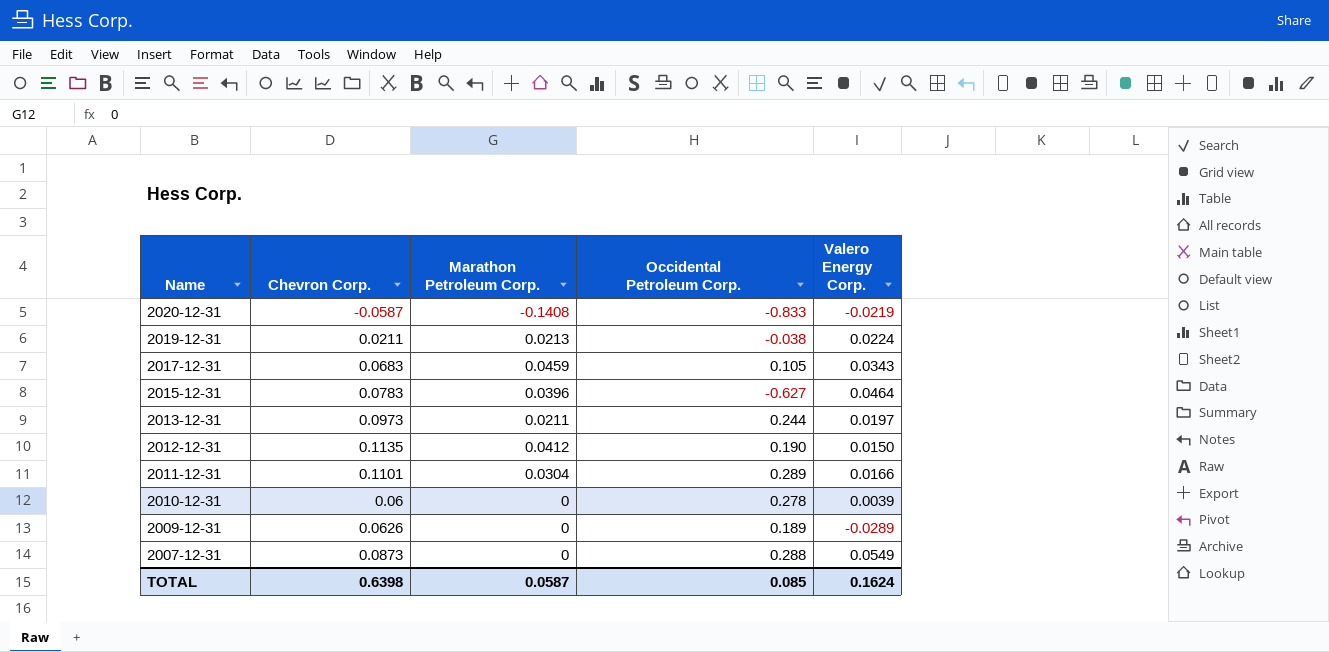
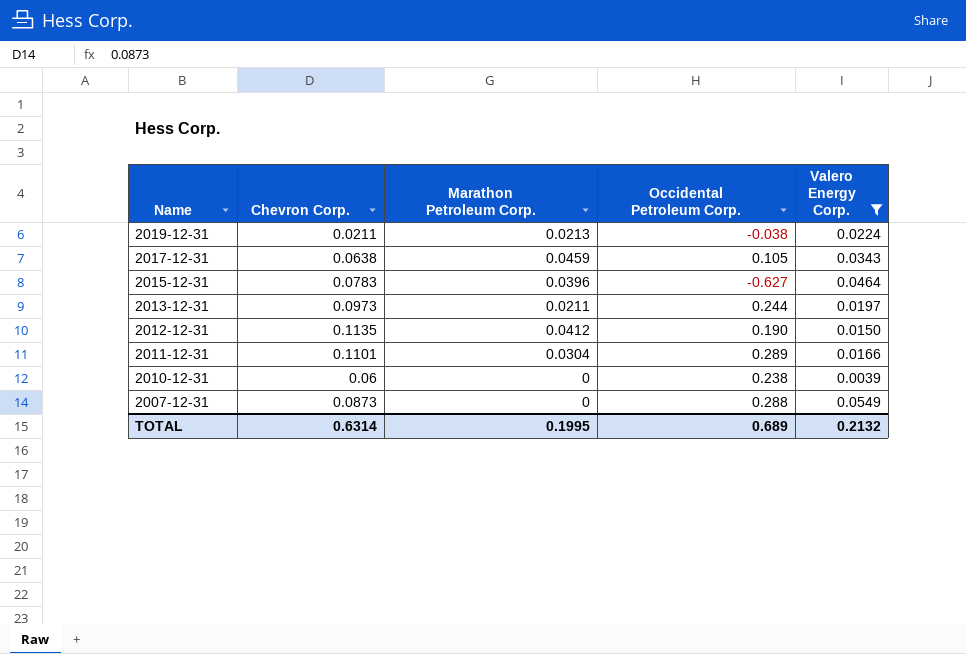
filter: none -> Valero Energy Corp. >= 0.0039
2017-12-31 | Chevron Corp.: 0.0683 -> 0.0638
2010-12-31 | Occidental Petroleum Corp.: 0.278 -> 0.238
TOTAL | Chevron Corp.: 0.6398 -> 0.6314
TOTAL | Marathon Petroleum Corp.: 0.0587 -> 0.1995
TOTAL | Occidental Petroleum Corp.: 0.085 -> 0.689
TOTAL | Valero Energy Corp.: 0.1624 -> 0.2132

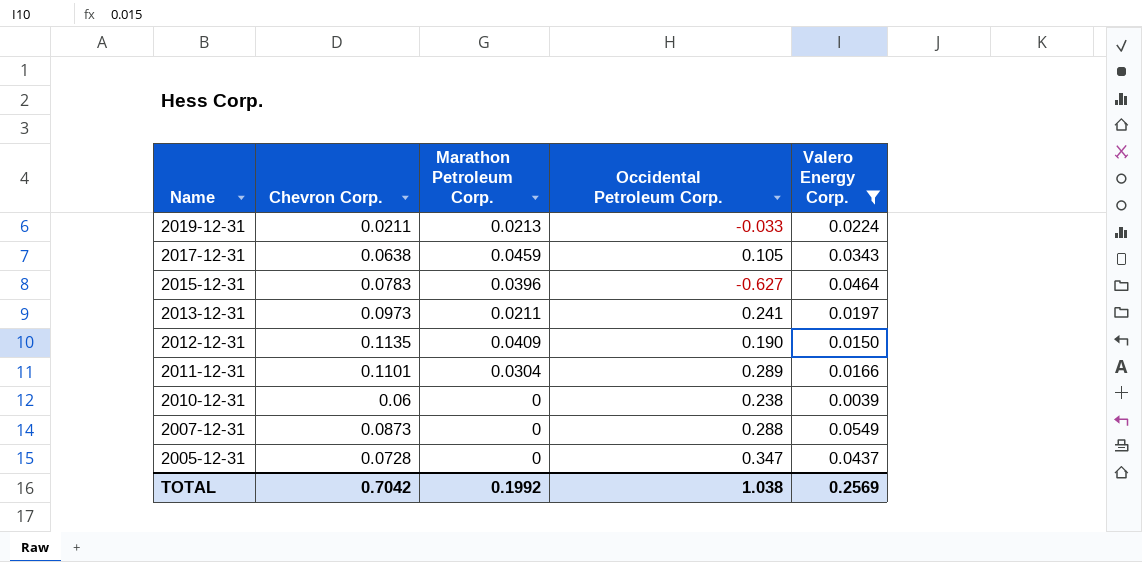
2019-12-31 | Occidental Petroleum Corp.: -0.038 -> -0.033
2013-12-31 | Occidental Petroleum Corp.: 0.244 -> 0.241
2012-12-31 | Marathon Petroleum Corp.: 0.0412 -> 0.0409
row 2005-12-31: none -> 0.0728 | 0 | 0.347 | 0.0437
TOTAL | Chevron Corp.: 0.6314 -> 0.7042
TOTAL | Marathon Petroleum Corp.: 0.1995 -> 0.1992
TOTAL | Occidental Petroleum Corp.: 0.689 -> 1.038
TOTAL | Valero Energy Corp.: 0.2132 -> 0.2569

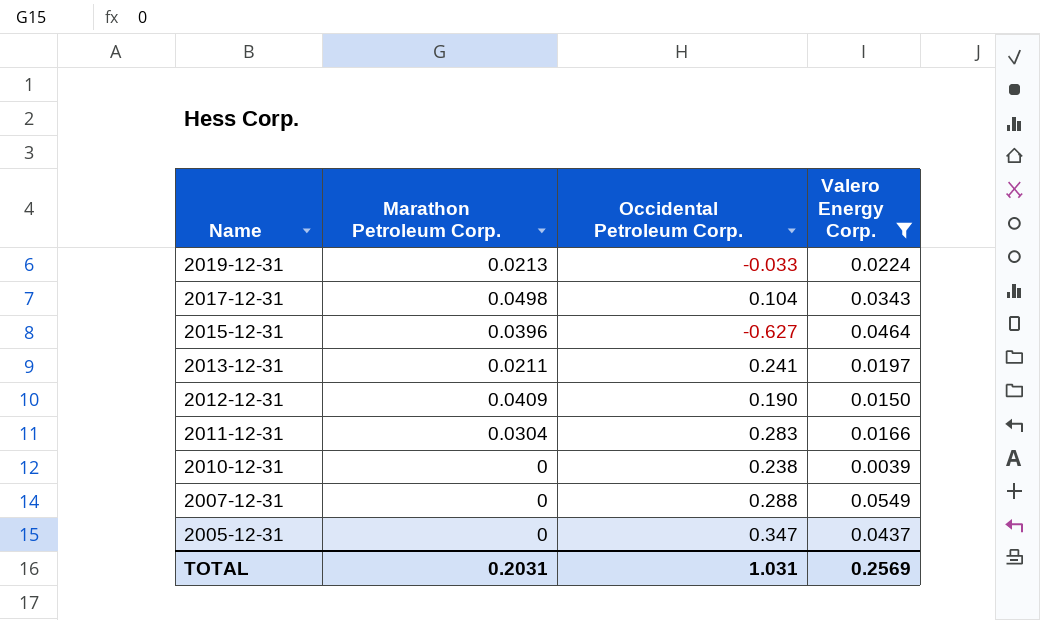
column Chevron Corp. | position: 2 -> none
2017-12-31 | Marathon Petroleum Corp.: 0.0459 -> 0.0498
2017-12-31 | Occidental Petroleum Corp.: 0.105 -> 0.104
2011-12-31 | Occidental Petroleum Corp.: 0.289 -> 0.283
TOTAL | Marathon Petroleum Corp.: 0.1992 -> 0.2031
TOTAL | Occidental Petroleum Corp.: 1.038 -> 1.031

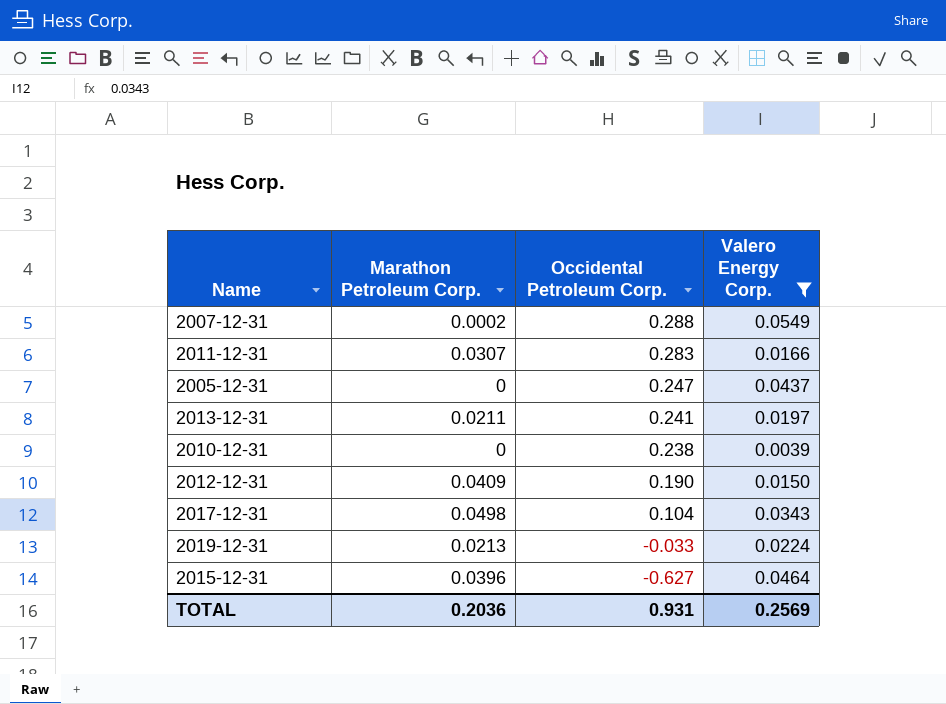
row order: Name descending -> Occidental Petroleum Corp. descending
2007-12-31 | Marathon Petroleum Corp.: 0 -> 0.0002
2011-12-31 | Marathon Petroleum Corp.: 0.0304 -> 0.0307
2005-12-31 | Occidental Petroleum Corp.: 0.347 -> 0.247
TOTAL | Marathon Petroleum Corp.: 0.2031 -> 0.2036
TOTAL | Occidental Petroleum Corp.: 1.031 -> 0.931

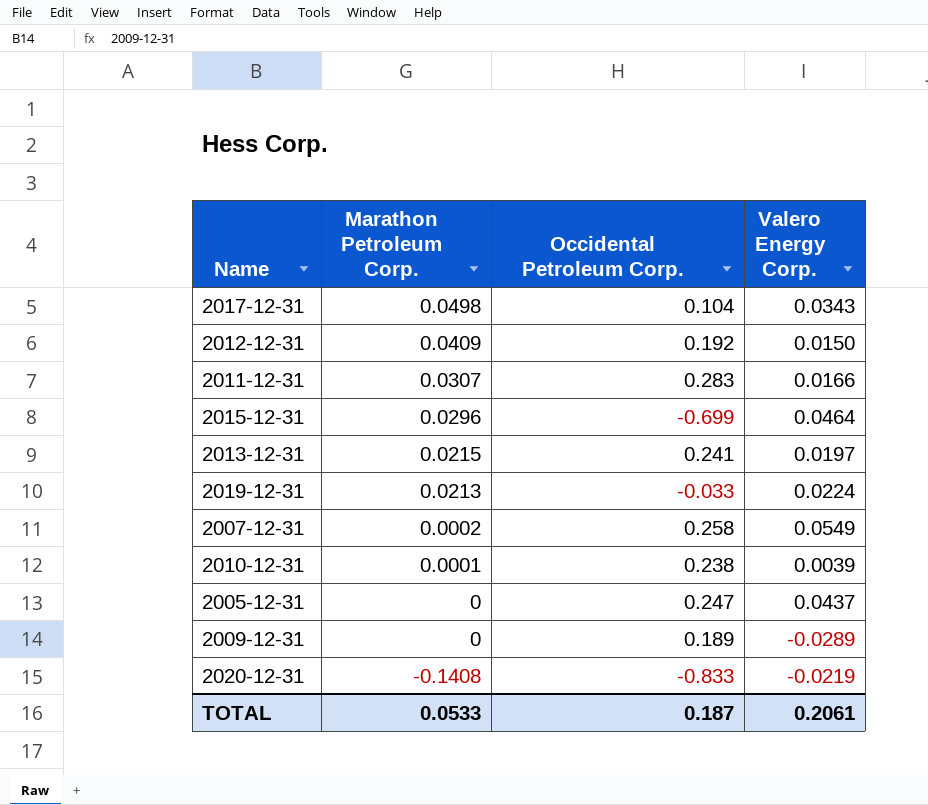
filter: Valero Energy Corp. >= 0.0039 -> none
row order: Occidental Petroleum Corp. descending -> Marathon Petroleum Corp. descending
2012-12-31 | Occidental Petroleum Corp.: 0.190 -> 0.192
2015-12-31 | Marathon Petroleum Corp.: 0.0396 -> 0.0296
2015-12-31 | Occidental Petroleum Corp.: -0.627 -> -0.699
2013-12-31 | Marathon Petroleum Corp.: 0.0211 -> 0.0215
2007-12-31 | Occidental Petroleum Corp.: 0.288 -> 0.258
2010-12-31 | Marathon Petroleum Corp.: 0 -> 0.0001
TOTAL | Marathon Petroleum Corp.: 0.2036 -> 0.0533
TOTAL | Occidental Petroleum Corp.: 0.931 -> 0.187
TOTAL | Valero Energy Corp.: 0.2569 -> 0.2061

